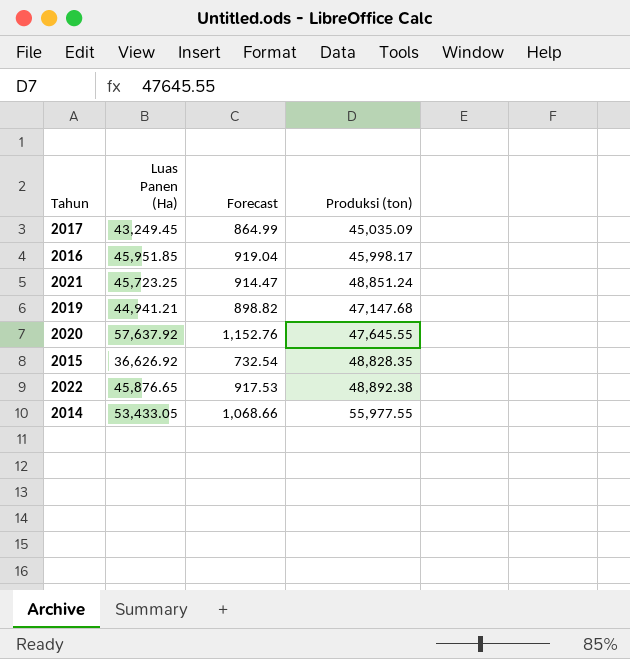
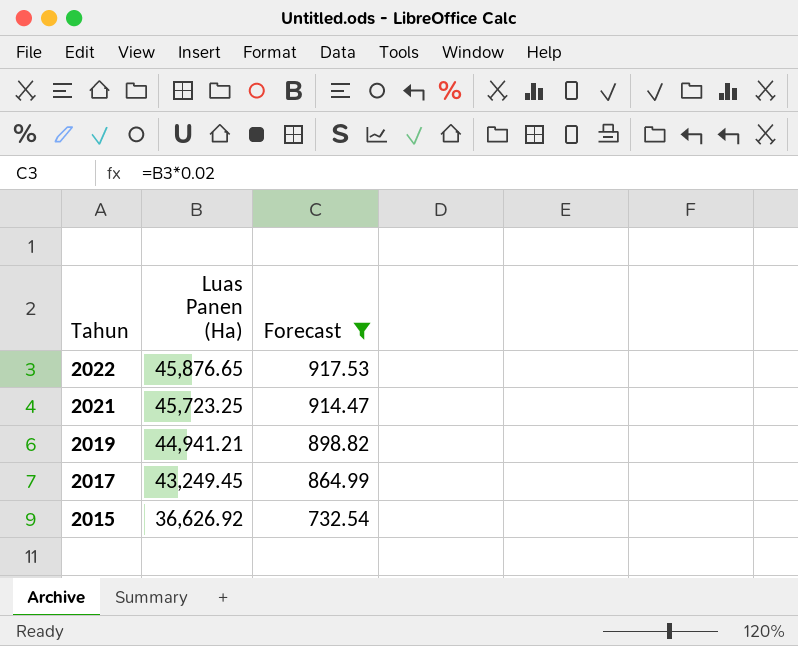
filter: none -> Forecast <= 917.53
row order: none -> Tahun descending
column Produksi (ton) | position: 4 -> none

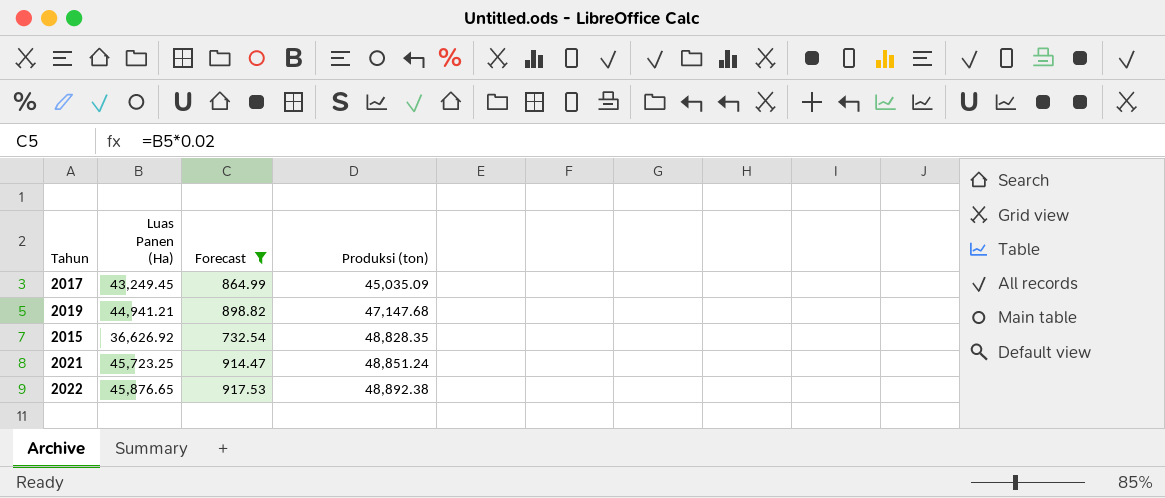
row order: Tahun descending -> Produksi (ton) ascending
column Produksi (ton) | position: none -> 4

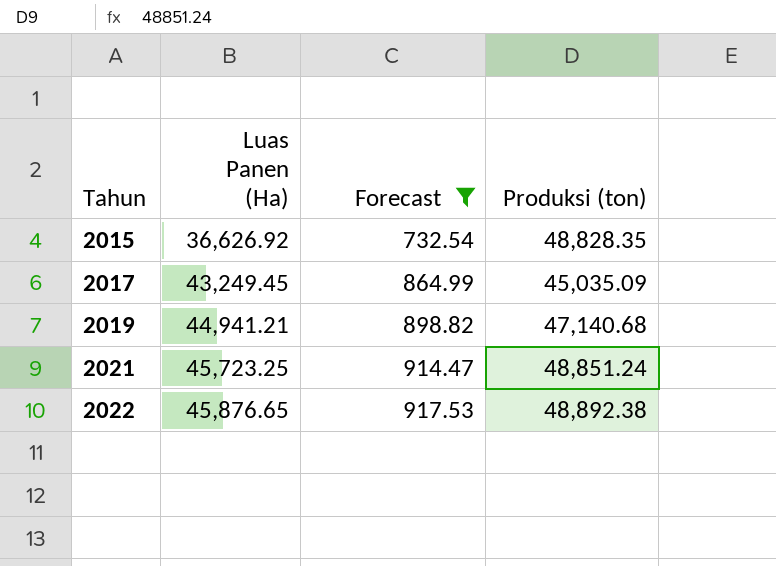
row order: Produksi (ton) ascending -> Tahun ascending
2019 | Produksi (ton): 47,147.68 -> 47,140.68

